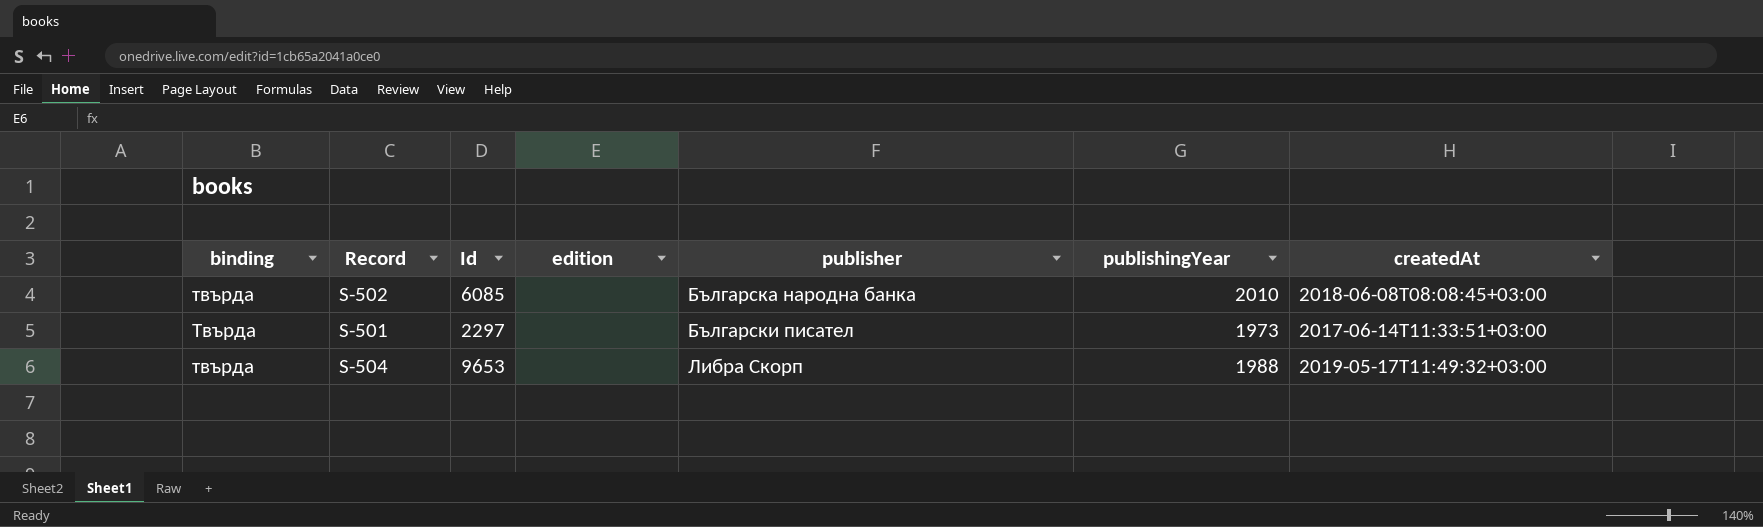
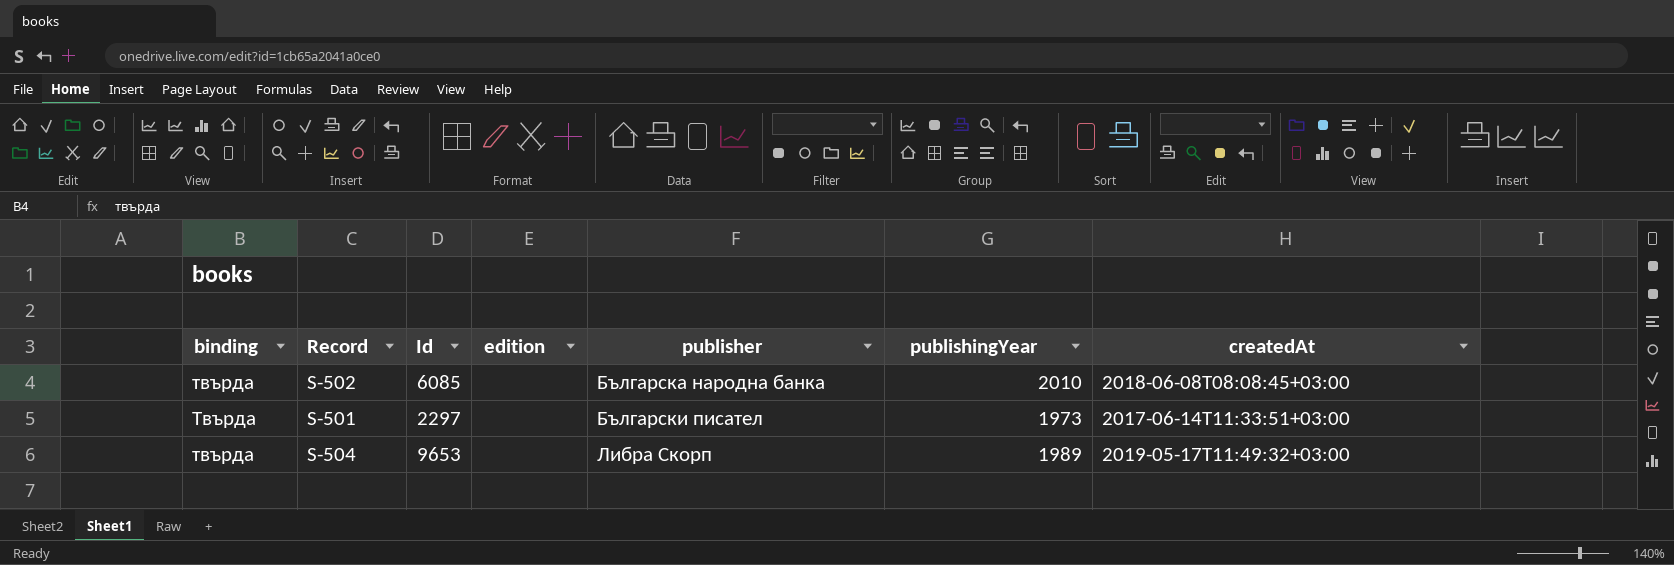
S-504 | publishingYear: 1988 -> 1989

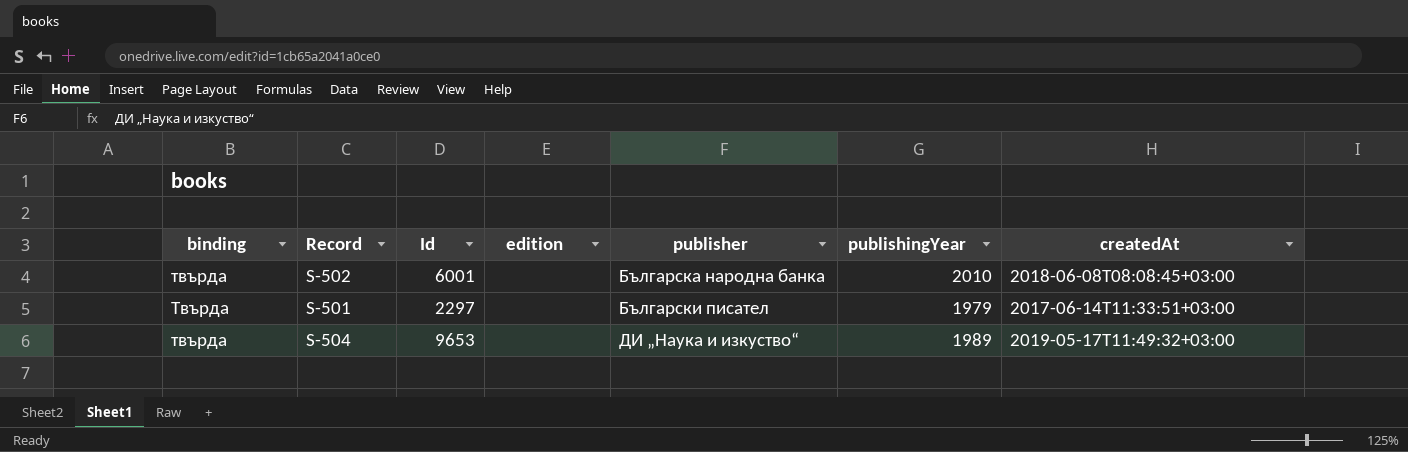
S-502 | Id: 6085 -> 6001
S-501 | publishingYear: 1973 -> 1979
S-504 | publisher: Либра Скорп -> ДИ „Наука и изкуство“

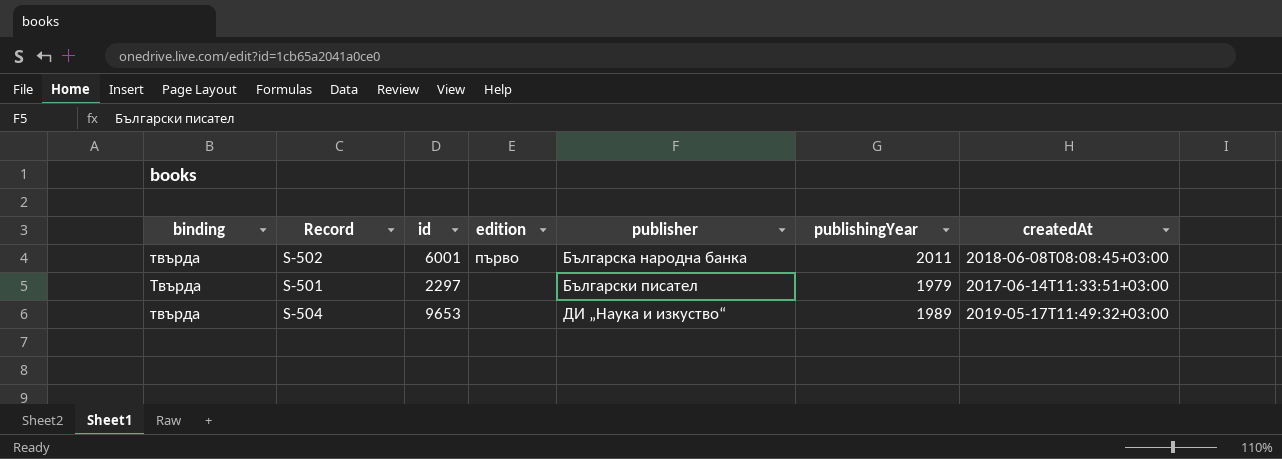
column name: Id -> id
S-502 | edition: none -> първо
S-502 | publishingYear: 2010 -> 2011

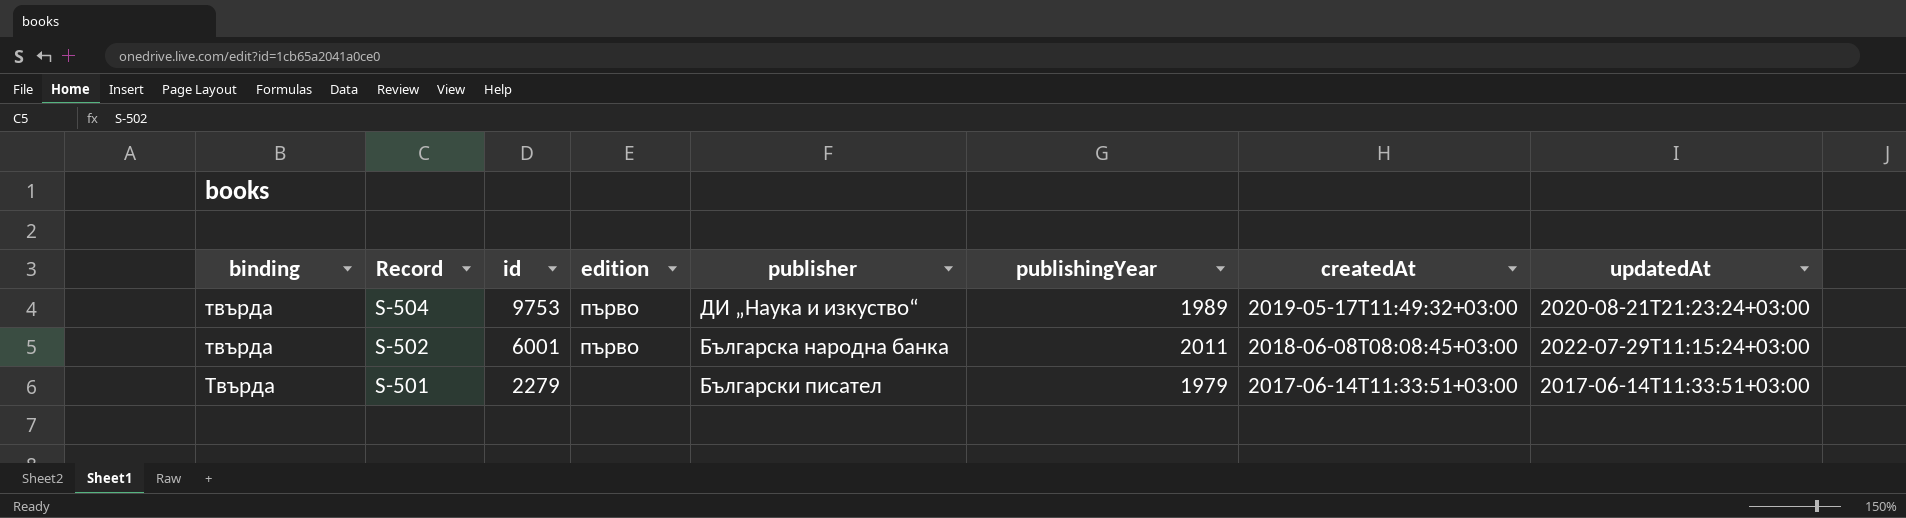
row order: publisher ascending -> Record descending
column updatedAt | position: none -> 8
S-504 | id: 9653 -> 9753
S-504 | edition: none -> първо
S-501 | id: 2297 -> 2279

